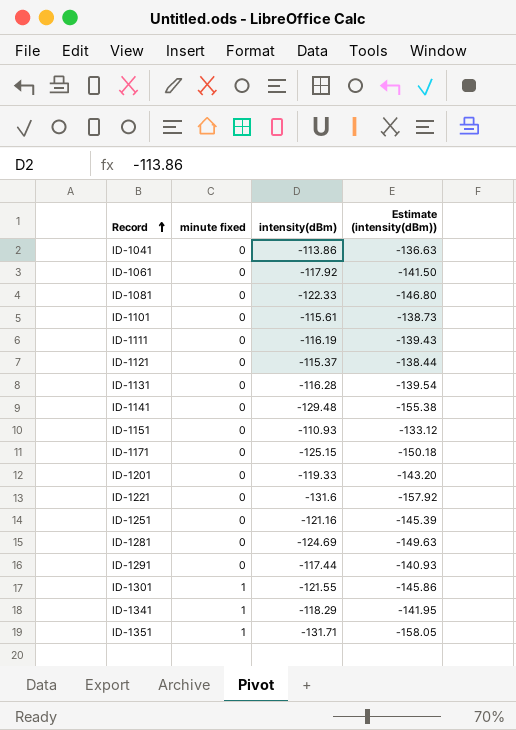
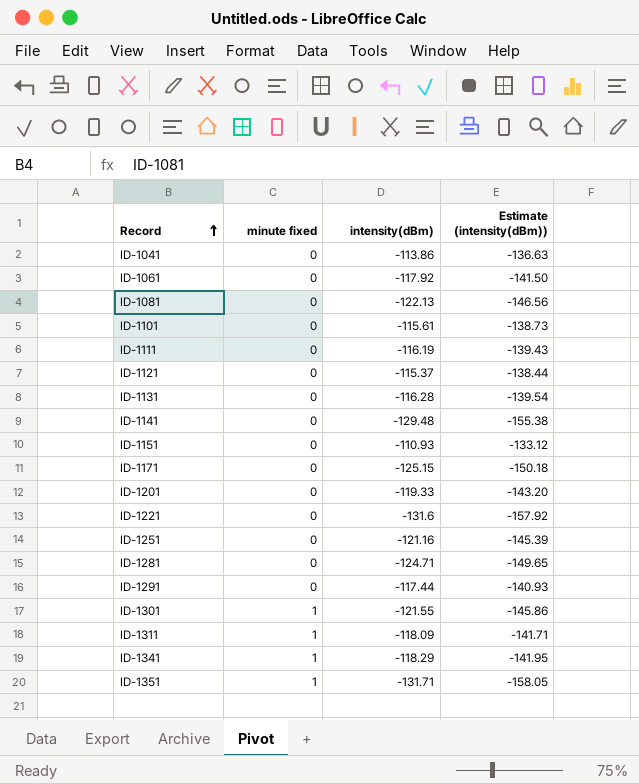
ID-1081 | intensity(dBm): -122.33 -> -122.13
ID-1081 | Estimate (intensity(dBm)): -146.80 -> -146.56
ID-1281 | intensity(dBm): -124.69 -> -124.71
ID-1281 | Estimate (intensity(dBm)): -149.63 -> -149.65
row ID-1311: none -> 1 | -118.09 | -141.71

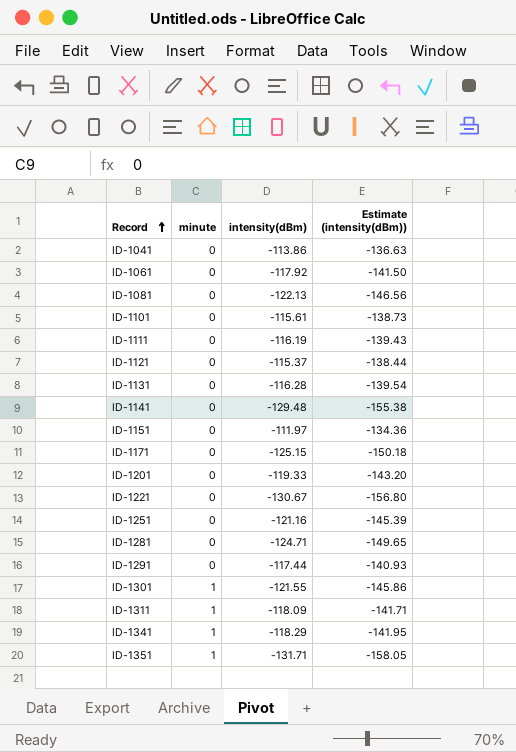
column name: minute fixed -> minute
ID-1151 | intensity(dBm): -110.93 -> -111.97
ID-1151 | Estimate (intensity(dBm)): -133.12 -> -134.36
ID-1221 | intensity(dBm): -131.6 -> -130.67
ID-1221 | Estimate (intensity(dBm)): -157.92 -> -156.80

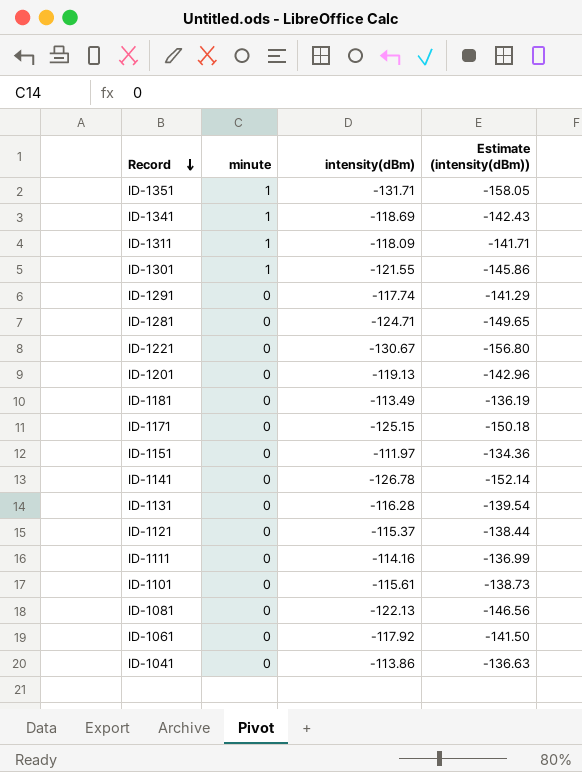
row order: Record ascending -> Record descending
row ID-1251: 0 | -121.16 | -145.39 -> none
ID-1341 | intensity(dBm): -118.29 -> -118.69
ID-1341 | Estimate (intensity(dBm)): -141.95 -> -142.43
ID-1291 | intensity(dBm): -117.44 -> -117.74
ID-1291 | Estimate (intensity(dBm)): -140.93 -> -141.29
ID-1201 | intensity(dBm): -119.33 -> -119.13
ID-1201 | Estimate (intensity(dBm)): -143.20 -> -142.96
row ID-1181: none -> 0 | -113.49 | -136.19
ID-1141 | intensity(dBm): -129.48 -> -126.78
ID-1141 | Estimate (intensity(dBm)): -155.38 -> -152.14
ID-1111 | intensity(dBm): -116.19 -> -114.16
ID-1111 | Estimate (intensity(dBm)): -139.43 -> -136.99

